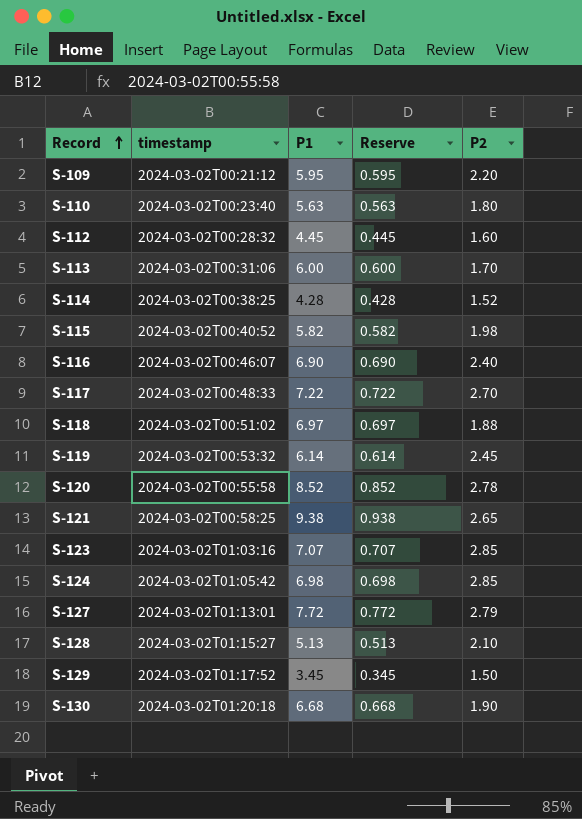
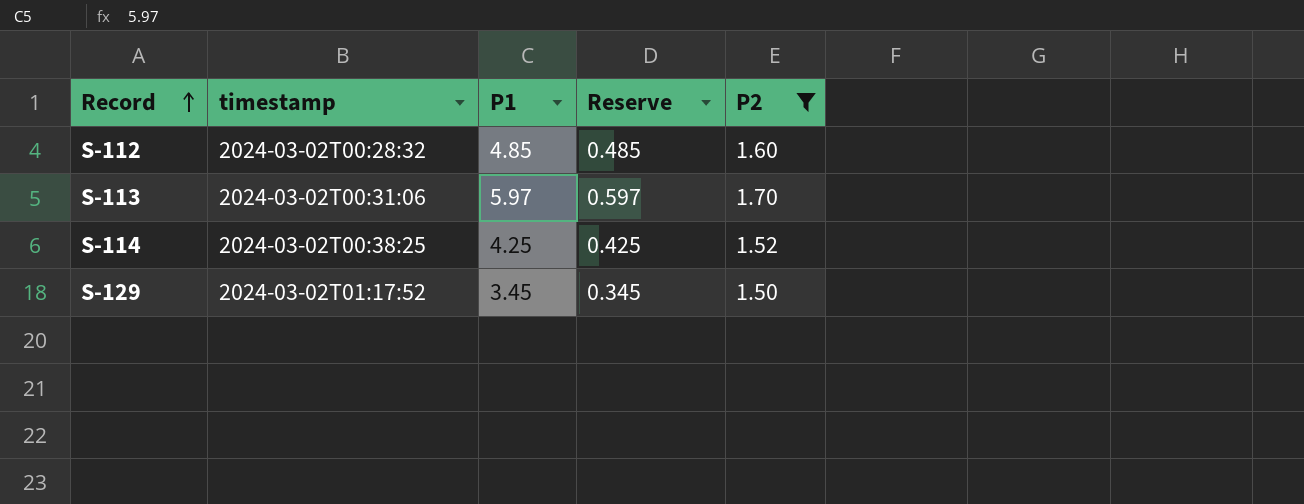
filter: none -> P2 <= 1.70
S-112 | P1: 4.45 -> 4.85
S-112 | Reserve: 0.445 -> 0.485
S-113 | P1: 6.00 -> 5.97
S-113 | Reserve: 0.600 -> 0.597
S-114 | P1: 4.28 -> 4.25
S-114 | Reserve: 0.428 -> 0.425

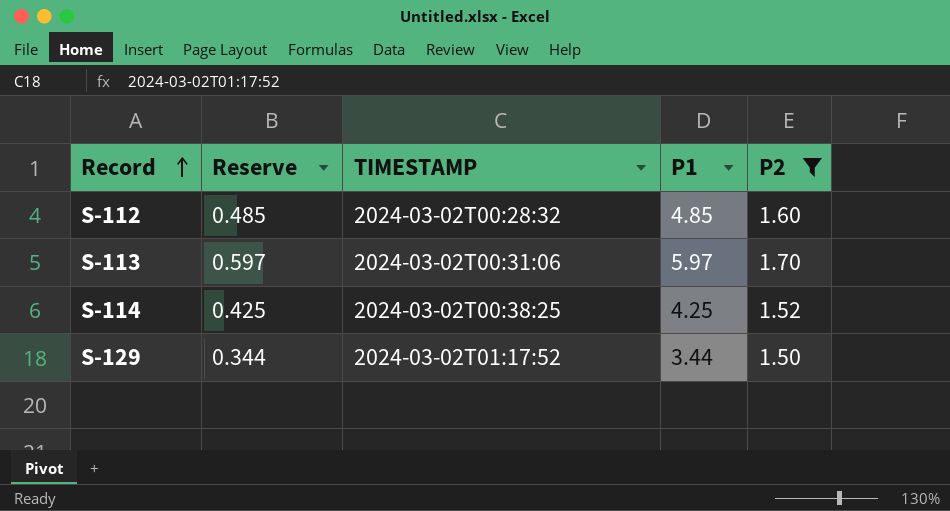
column Reserve | position: 4 -> 2
column name: timestamp -> TIMESTAMP
S-129 | Reserve: 0.345 -> 0.344
S-129 | P1: 3.45 -> 3.44

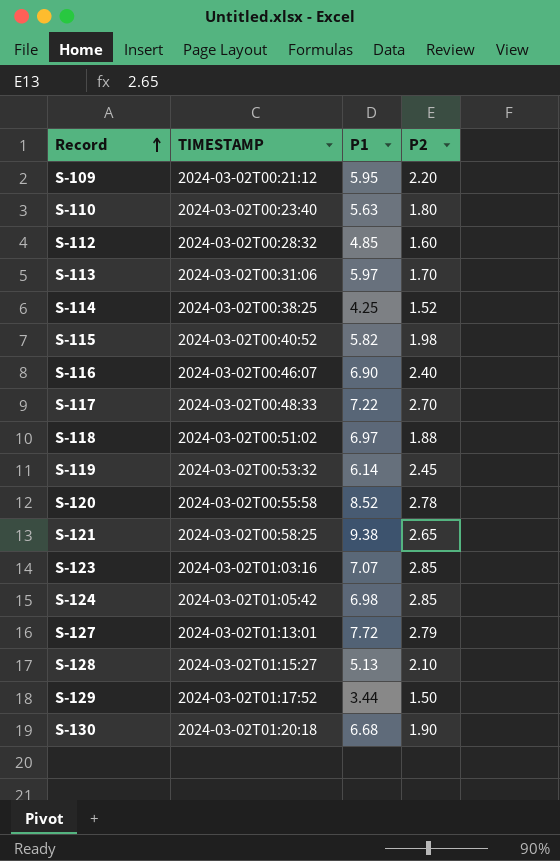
filter: P2 <= 1.70 -> none
column Reserve | formula: [P1] * 0.1 -> none

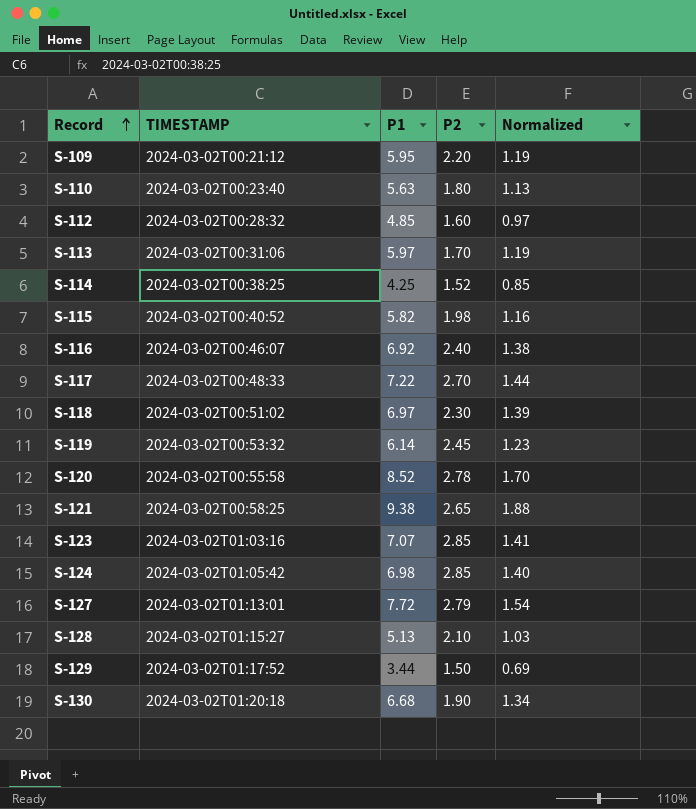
column Normalized | formula: none -> [P1] * 0.2
S-116 | P1: 6.90 -> 6.92
S-118 | P2: 1.88 -> 2.30

